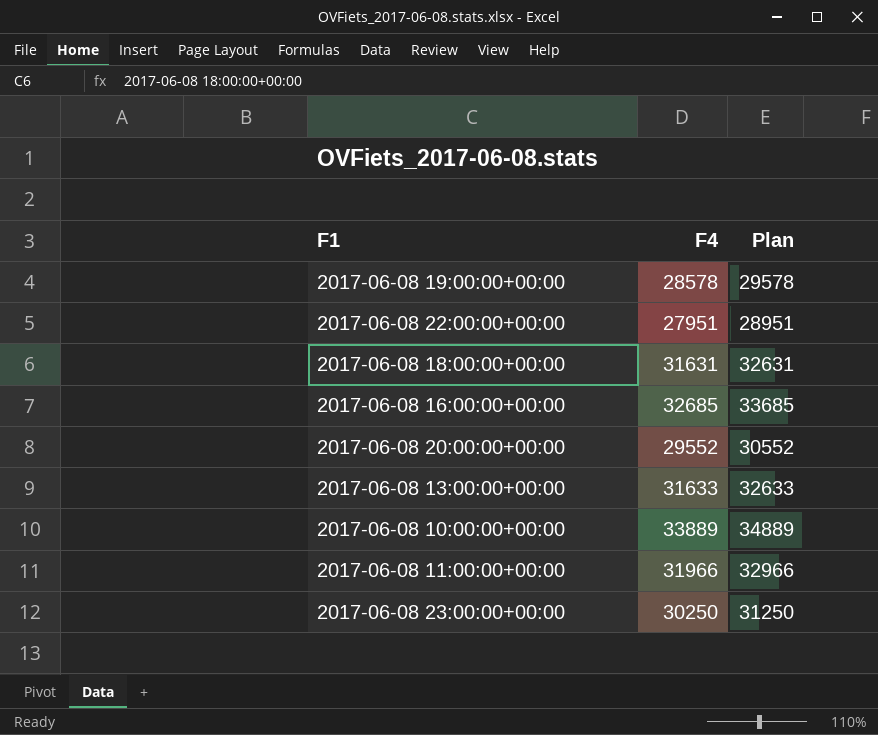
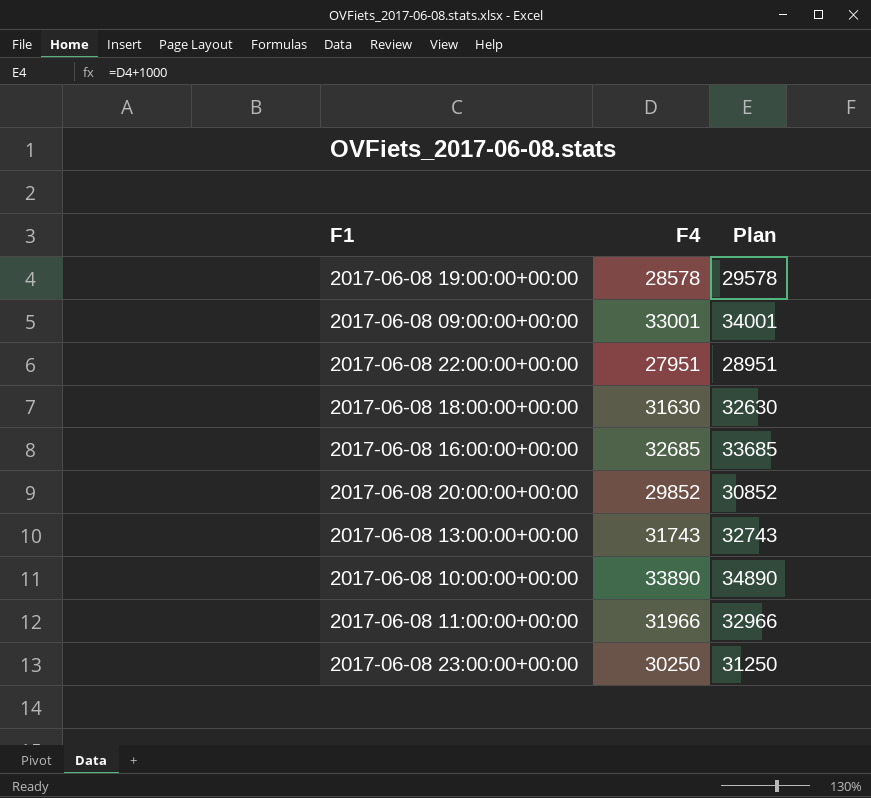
row 2017-06-08 09:00:00+00:00: none -> 33001 | 34001
2017-06-08 18:00:00+00:00 | F4: 31631 -> 31630
2017-06-08 18:00:00+00:00 | Plan: 32631 -> 32630
2017-06-08 20:00:00+00:00 | F4: 29552 -> 29852
2017-06-08 20:00:00+00:00 | Plan: 30552 -> 30852
2017-06-08 13:00:00+00:00 | F4: 31633 -> 31743
2017-06-08 13:00:00+00:00 | Plan: 32633 -> 32743
2017-06-08 10:00:00+00:00 | F4: 33889 -> 33890
2017-06-08 10:00:00+00:00 | Plan: 34889 -> 34890

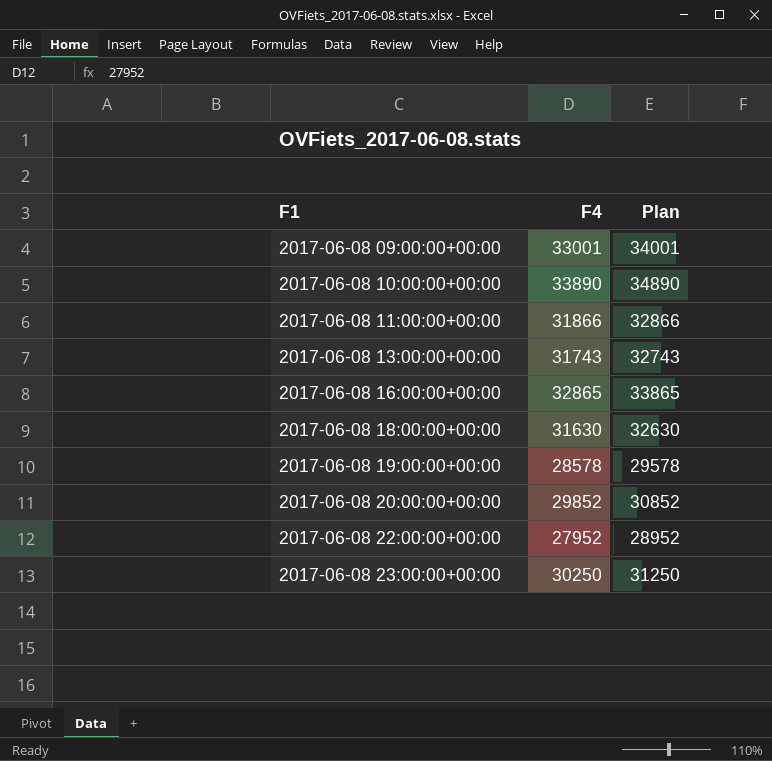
row order: none -> F1 ascending
2017-06-08 11:00:00+00:00 | F4: 31966 -> 31866
2017-06-08 11:00:00+00:00 | Plan: 32966 -> 32866
2017-06-08 16:00:00+00:00 | F4: 32685 -> 32865
2017-06-08 16:00:00+00:00 | Plan: 33685 -> 33865
2017-06-08 22:00:00+00:00 | F4: 27951 -> 27952
2017-06-08 22:00:00+00:00 | Plan: 28951 -> 28952

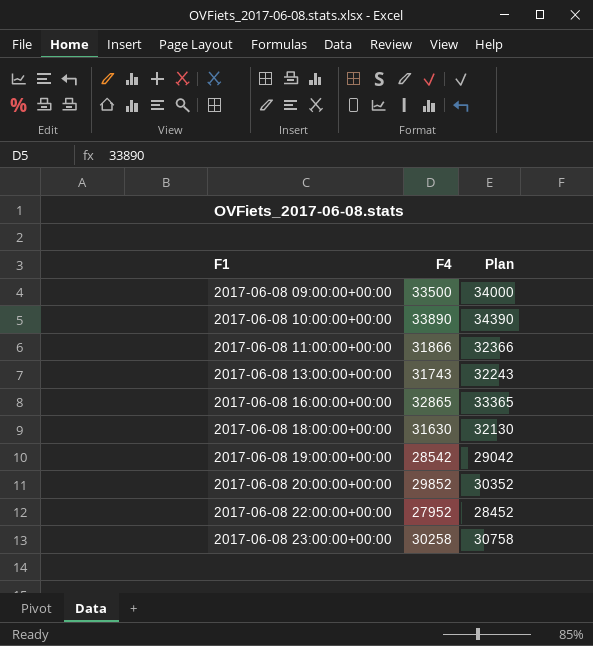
column Plan | formula: [F4] + 1000 -> [F4] + 500
2017-06-08 09:00:00+00:00 | F4: 33001 -> 33500
2017-06-08 19:00:00+00:00 | F4: 28578 -> 28542
2017-06-08 23:00:00+00:00 | F4: 30250 -> 30258

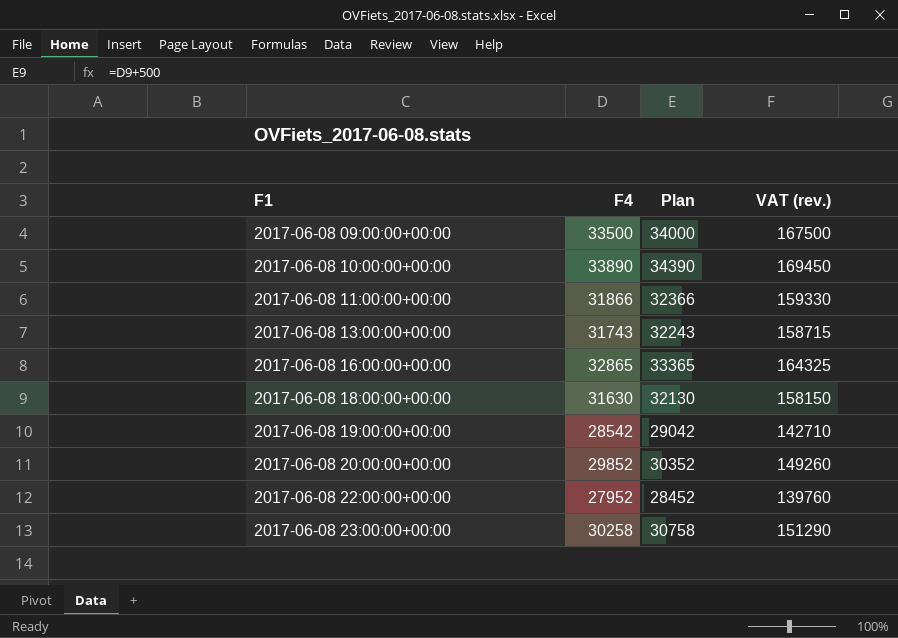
column VAT (rev.) | formula: none -> [F4] * 5

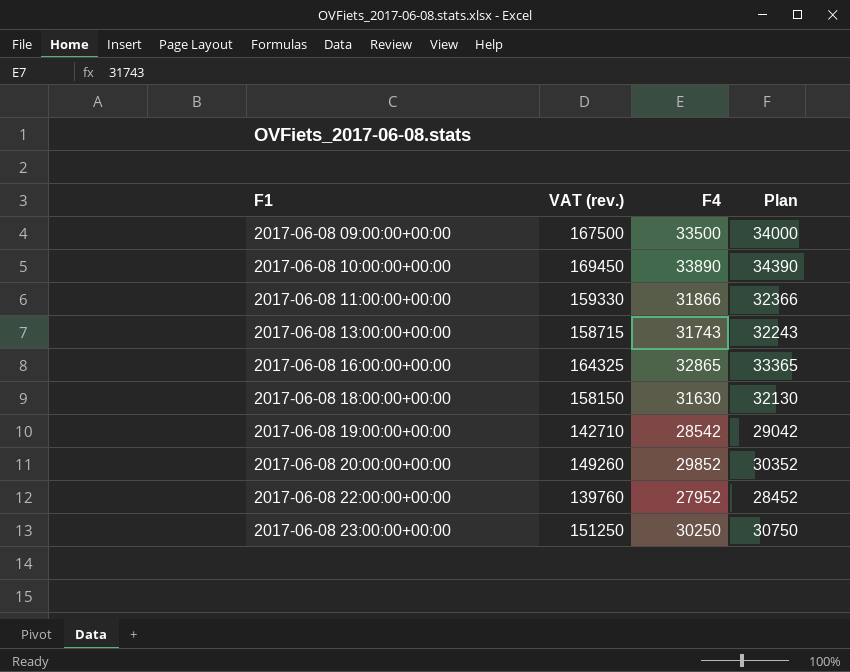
column VAT (rev.) | position: 4 -> 2
2017-06-08 23:00:00+00:00 | VAT (rev.): 151290 -> 151250
2017-06-08 23:00:00+00:00 | F4: 30258 -> 30250
2017-06-08 23:00:00+00:00 | Plan: 30758 -> 30750

